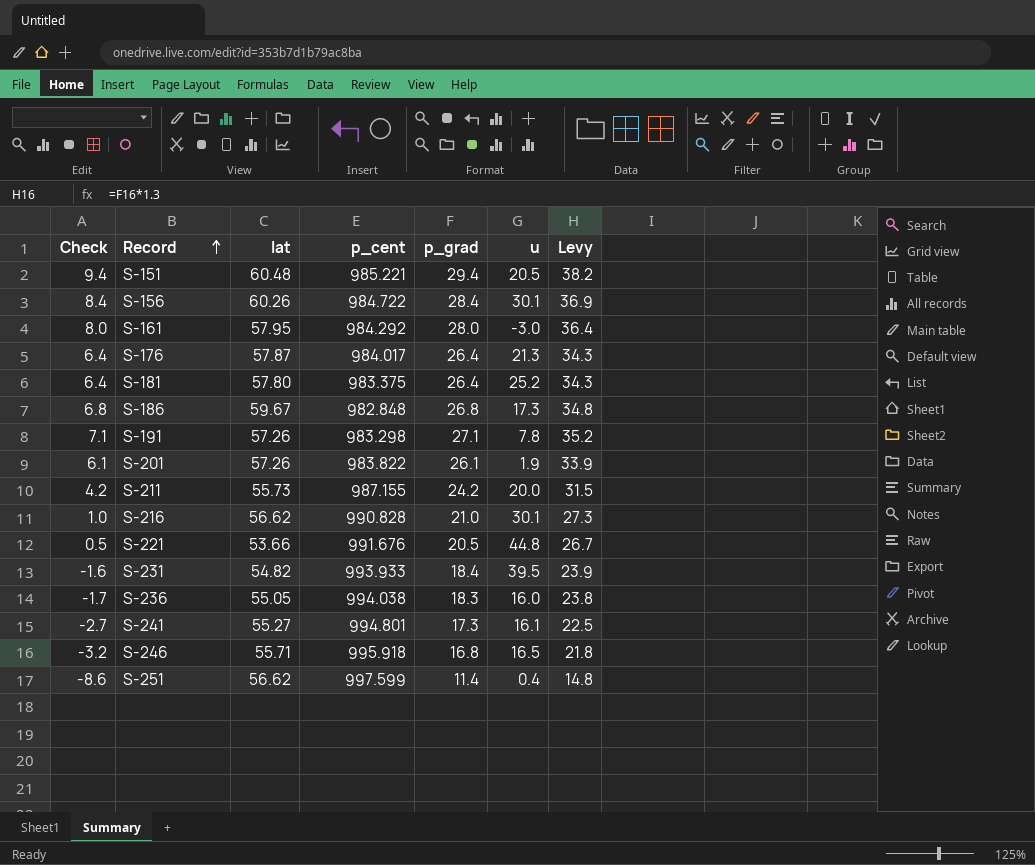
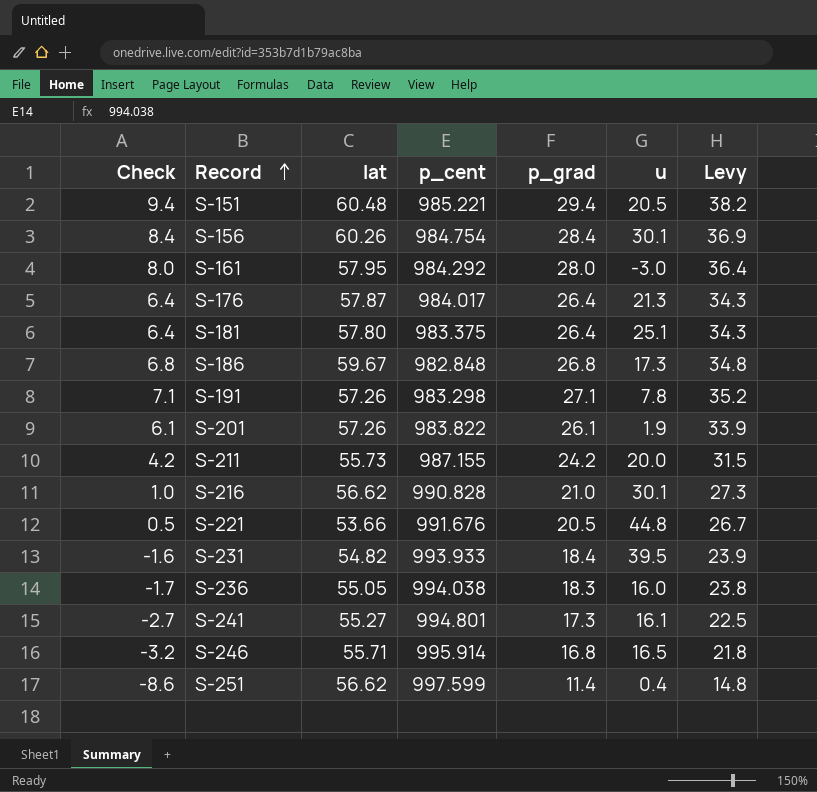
S-156 | p_cent: 984.722 -> 984.754
S-181 | u: 25.2 -> 25.1
S-246 | p_cent: 995.918 -> 995.914

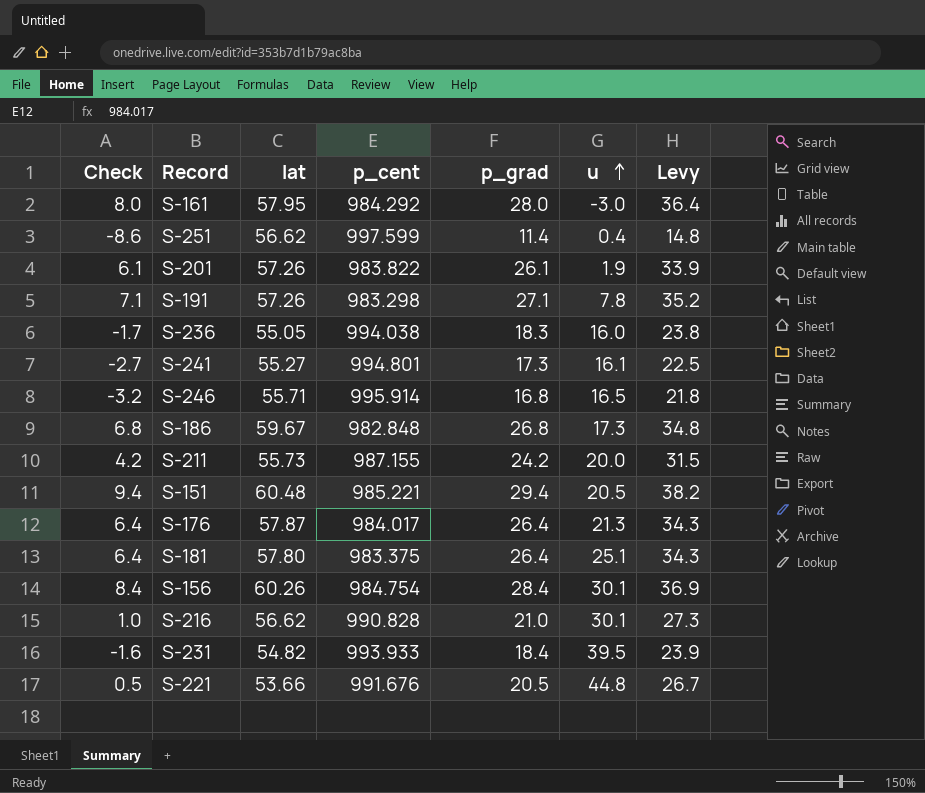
row order: Record ascending -> u ascending

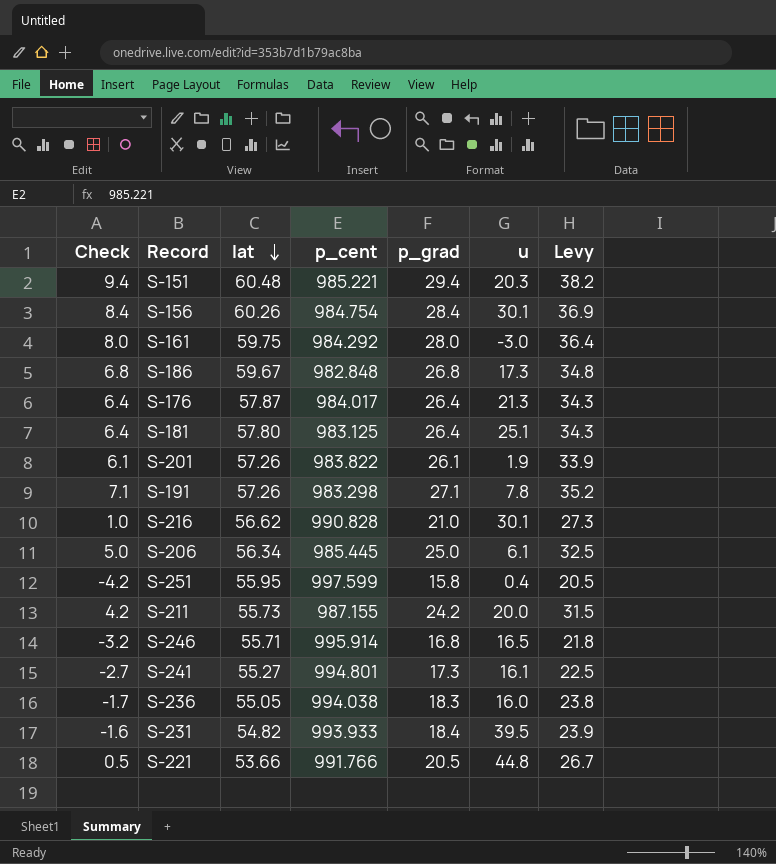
row order: u ascending -> lat descending
S-151 | u: 20.5 -> 20.3
S-161 | lat: 57.95 -> 59.75
S-181 | p_cent: 983.375 -> 983.125
row S-206: none -> 5.0 | 56.34 | 985.445 | 25.0 | 6.1 | 32.5
S-251 | Check: -8.6 -> -4.2
S-251 | lat: 56.62 -> 55.95
S-251 | p_grad: 11.4 -> 15.8
S-251 | Levy: 14.8 -> 20.5
S-221 | p_cent: 991.676 -> 991.766

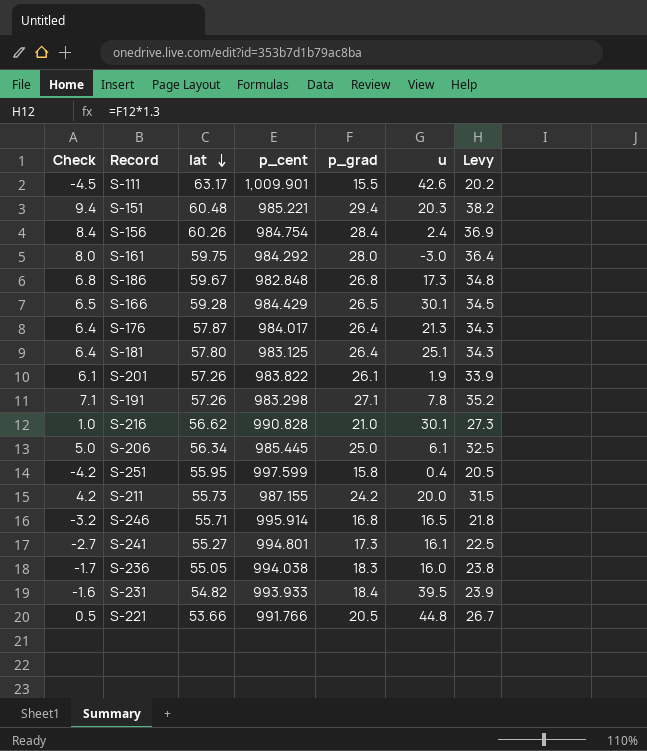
row S-111: none -> -4.5 | 63.17 | 1,009.901 | 15.5 | 42.6 | 20.2
S-156 | u: 30.1 -> 2.4
row S-166: none -> 6.5 | 59.28 | 984.429 | 26.5 | 30.1 | 34.5

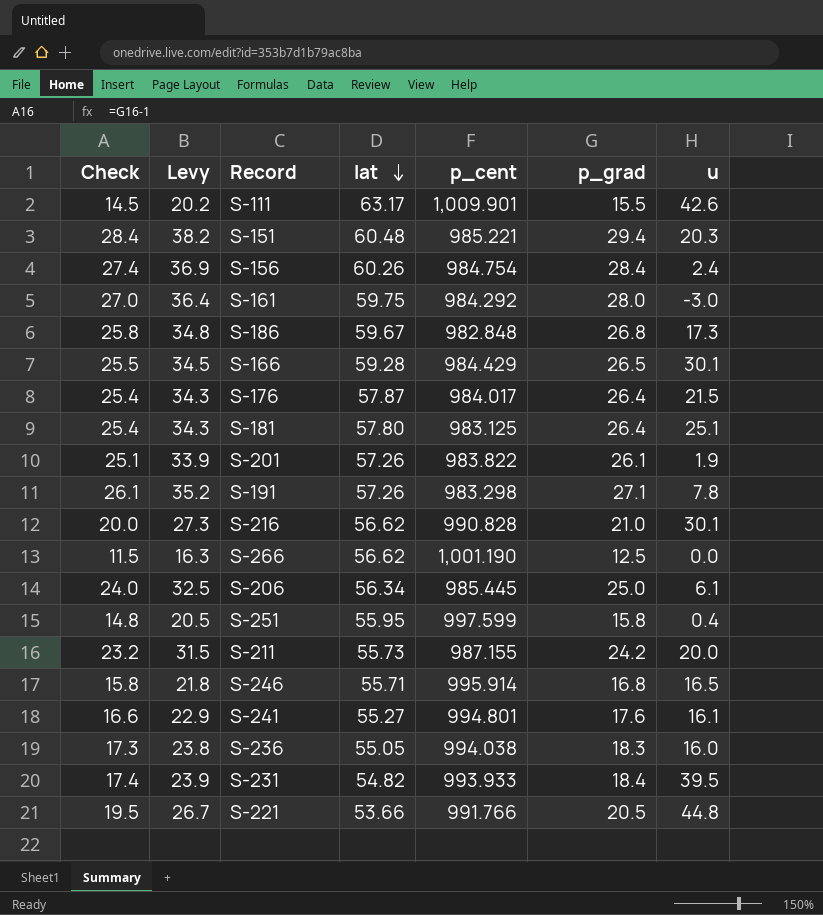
column Check | formula: [p_grad] - 20 -> [p_grad] - 1
column Levy | position: 7 -> 2
S-176 | u: 21.3 -> 21.5
row S-266: none -> 11.5 | 16.3 | 56.62 | 1,001.190 | 12.5 | 0.0
S-241 | Levy: 22.5 -> 22.9
S-241 | p_grad: 17.3 -> 17.6

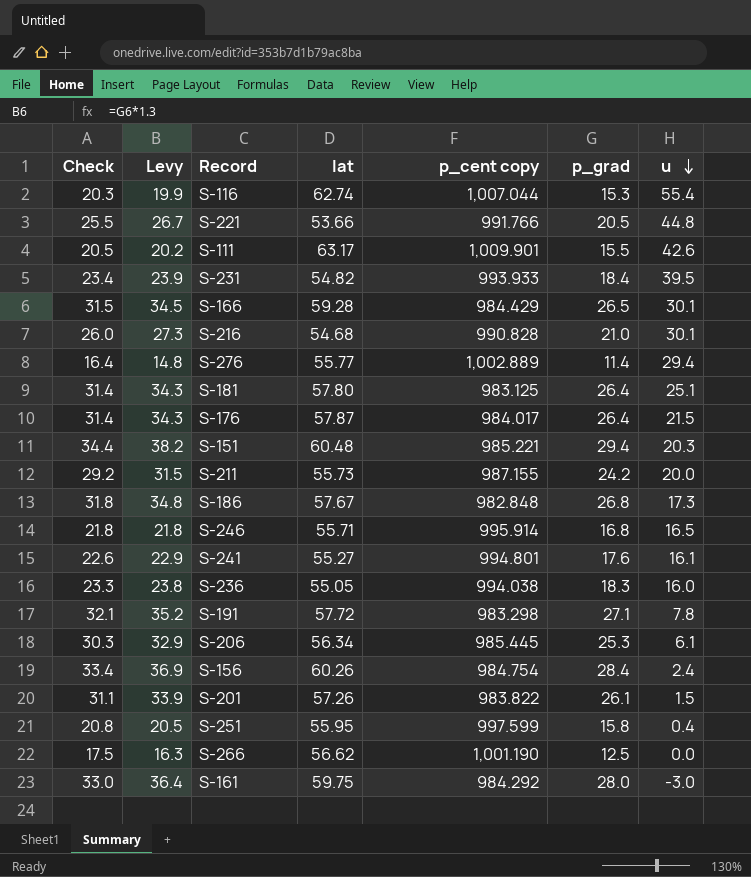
row order: lat descending -> u descending
column Check | formula: [p_grad] - 1 -> [p_grad] + 5
column name: p_cent -> p_cent copy
row S-116: none -> 20.3 | 19.9 | 62.74 | 1,007.044 | 15.3 | 55.4
S-216 | lat: 56.62 -> 54.68
row S-276: none -> 16.4 | 14.8 | 55.77 | 1,002.889 | 11.4 | 29.4
S-186 | lat: 59.67 -> 57.67
S-191 | lat: 57.26 -> 57.72
S-206 | Levy: 32.5 -> 32.9
S-206 | p_grad: 25.0 -> 25.3
S-201 | u: 1.9 -> 1.5

